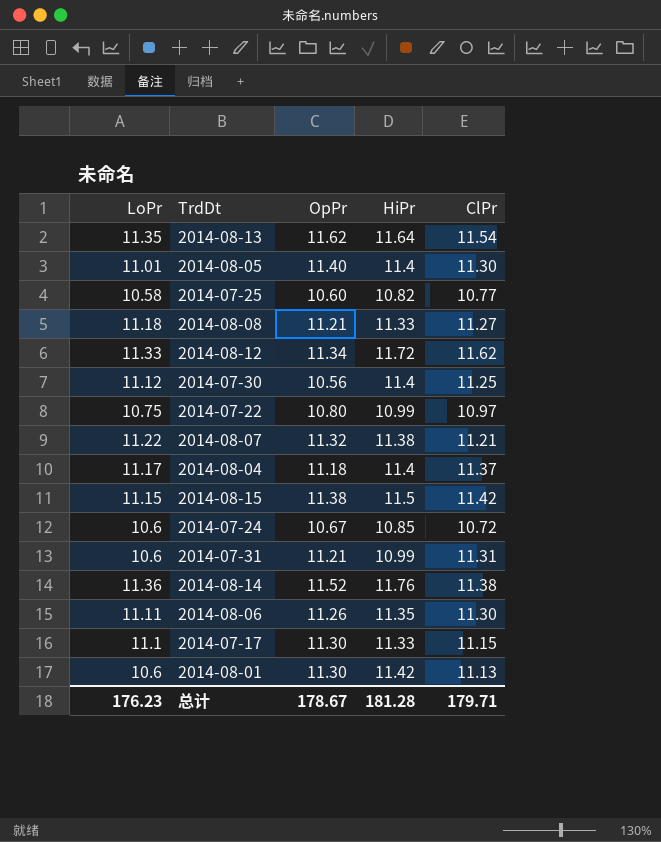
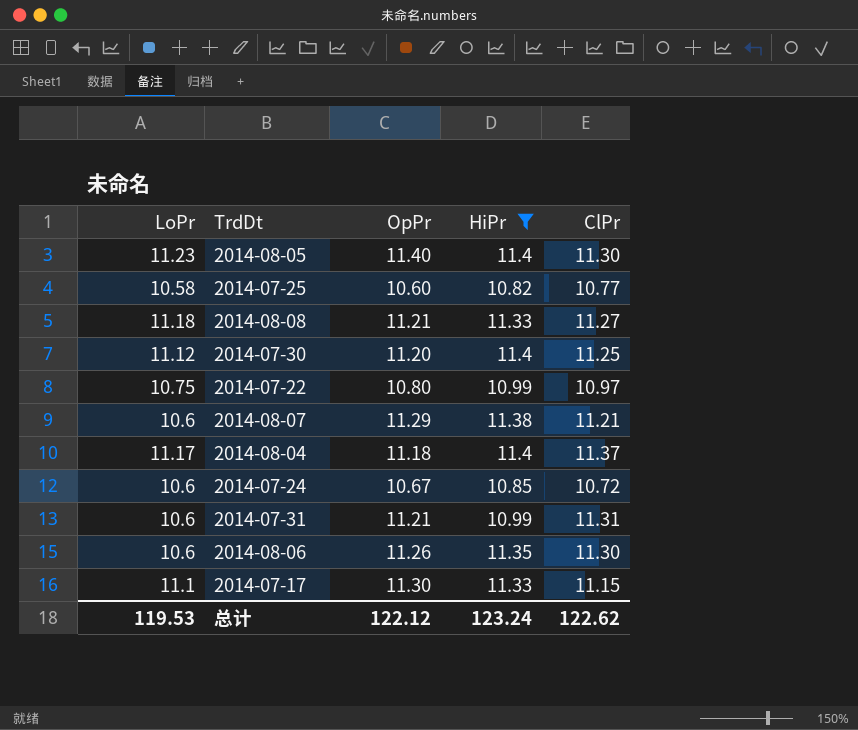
filter: none -> HiPr <= 11.4
2014-08-05 | LoPr: 11.01 -> 11.23
2014-07-30 | OpPr: 10.56 -> 11.20
2014-08-07 | LoPr: 11.22 -> 10.6
2014-08-07 | OpPr: 11.32 -> 11.29
2014-08-06 | LoPr: 11.11 -> 10.6
总计 | LoPr: 176.23 -> 119.53
总计 | OpPr: 178.67 -> 122.12
总计 | HiPr: 181.28 -> 123.24
总计 | ClPr: 179.71 -> 122.62

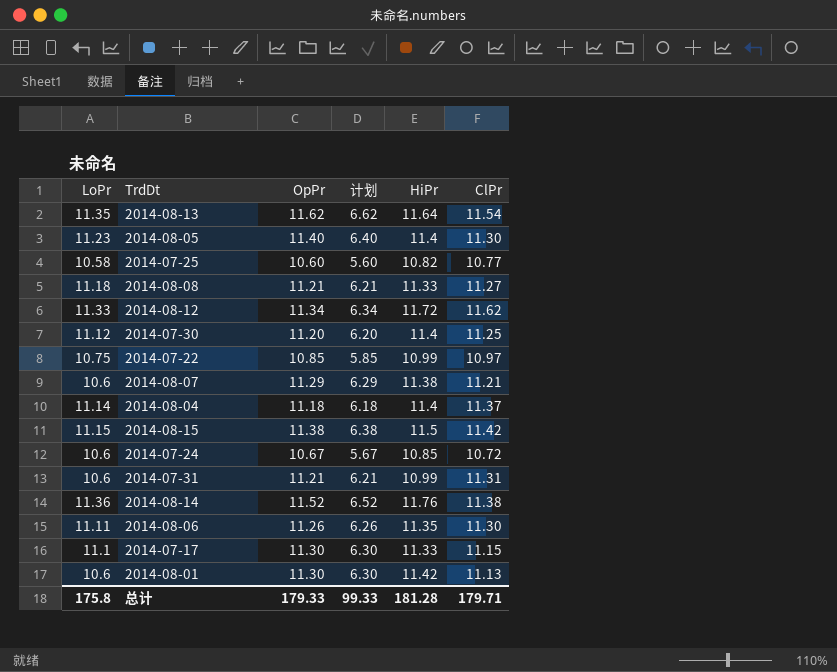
filter: HiPr <= 11.4 -> none
column 计划 | formula: none -> [OpPr] - 5
2014-07-22 | OpPr: 10.80 -> 10.85
2014-08-04 | LoPr: 11.17 -> 11.14
2014-08-06 | LoPr: 10.6 -> 11.11
总计 | LoPr: 119.53 -> 175.8
总计 | OpPr: 122.12 -> 179.33
总计 | HiPr: 123.24 -> 181.28
总计 | ClPr: 122.62 -> 179.71

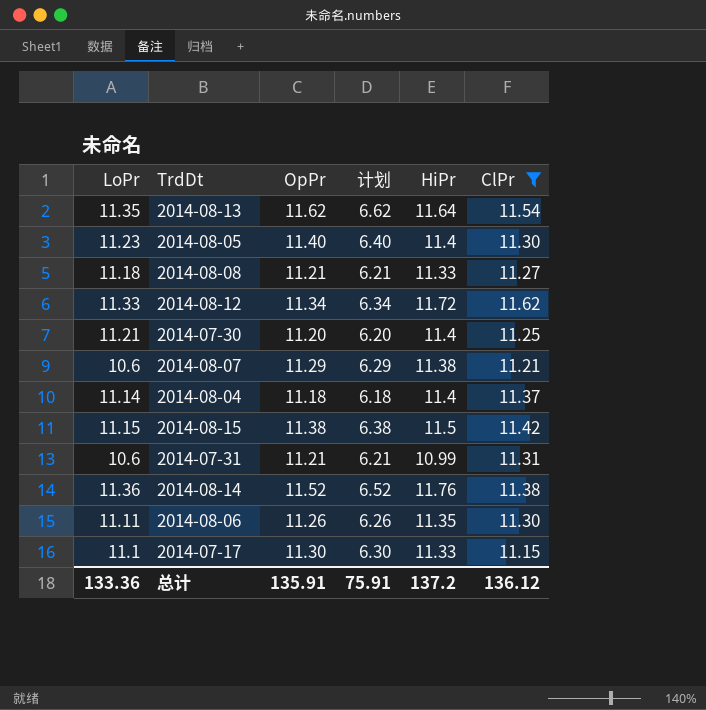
filter: none -> ClPr >= 11.15
2014-07-30 | LoPr: 11.12 -> 11.21
总计 | LoPr: 175.8 -> 133.36
总计 | OpPr: 179.33 -> 135.91
总计 | 计划: 99.33 -> 75.91
总计 | HiPr: 181.28 -> 137.2
总计 | ClPr: 179.71 -> 136.12

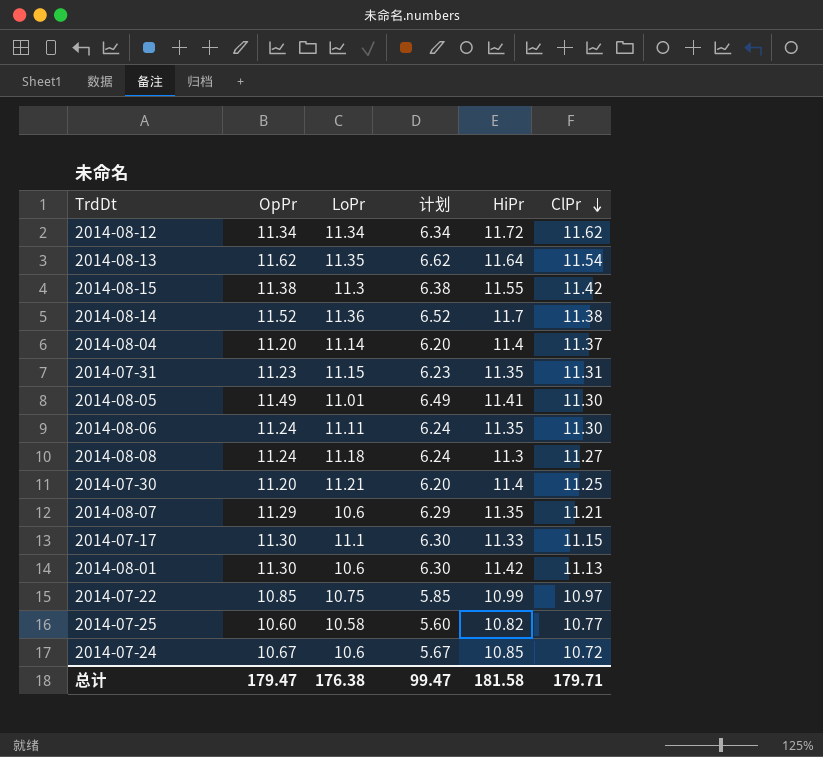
filter: ClPr >= 11.15 -> none
row order: none -> ClPr descending
column LoPr | position: 1 -> 3
2014-08-12 | LoPr: 11.33 -> 11.34
2014-08-15 | LoPr: 11.15 -> 11.3
2014-08-15 | HiPr: 11.5 -> 11.55
2014-08-14 | HiPr: 11.76 -> 11.7
2014-08-04 | OpPr: 11.18 -> 11.20
2014-08-04 | 计划: 6.18 -> 6.20
2014-07-31 | OpPr: 11.21 -> 11.23
2014-07-31 | LoPr: 10.6 -> 11.15
2014-07-31 | 计划: 6.21 -> 6.23
2014-07-31 | HiPr: 10.99 -> 11.35
2014-08-05 | OpPr: 11.40 -> 11.49
2014-08-05 | LoPr: 11.23 -> 11.01
2014-08-05 | 计划: 6.40 -> 6.49
2014-08-05 | HiPr: 11.4 -> 11.41
2014-08-06 | OpPr: 11.26 -> 11.24
2014-08-06 | 计划: 6.26 -> 6.24
2014-08-08 | OpPr: 11.21 -> 11.24
2014-08-08 | 计划: 6.21 -> 6.24
2014-08-08 | HiPr: 11.33 -> 11.3
2014-08-07 | HiPr: 11.38 -> 11.35
总计 | OpPr: 135.91 -> 179.47
总计 | LoPr: 133.36 -> 176.38
总计 | 计划: 75.91 -> 99.47
总计 | HiPr: 137.2 -> 181.58
总计 | ClPr: 136.12 -> 179.71

